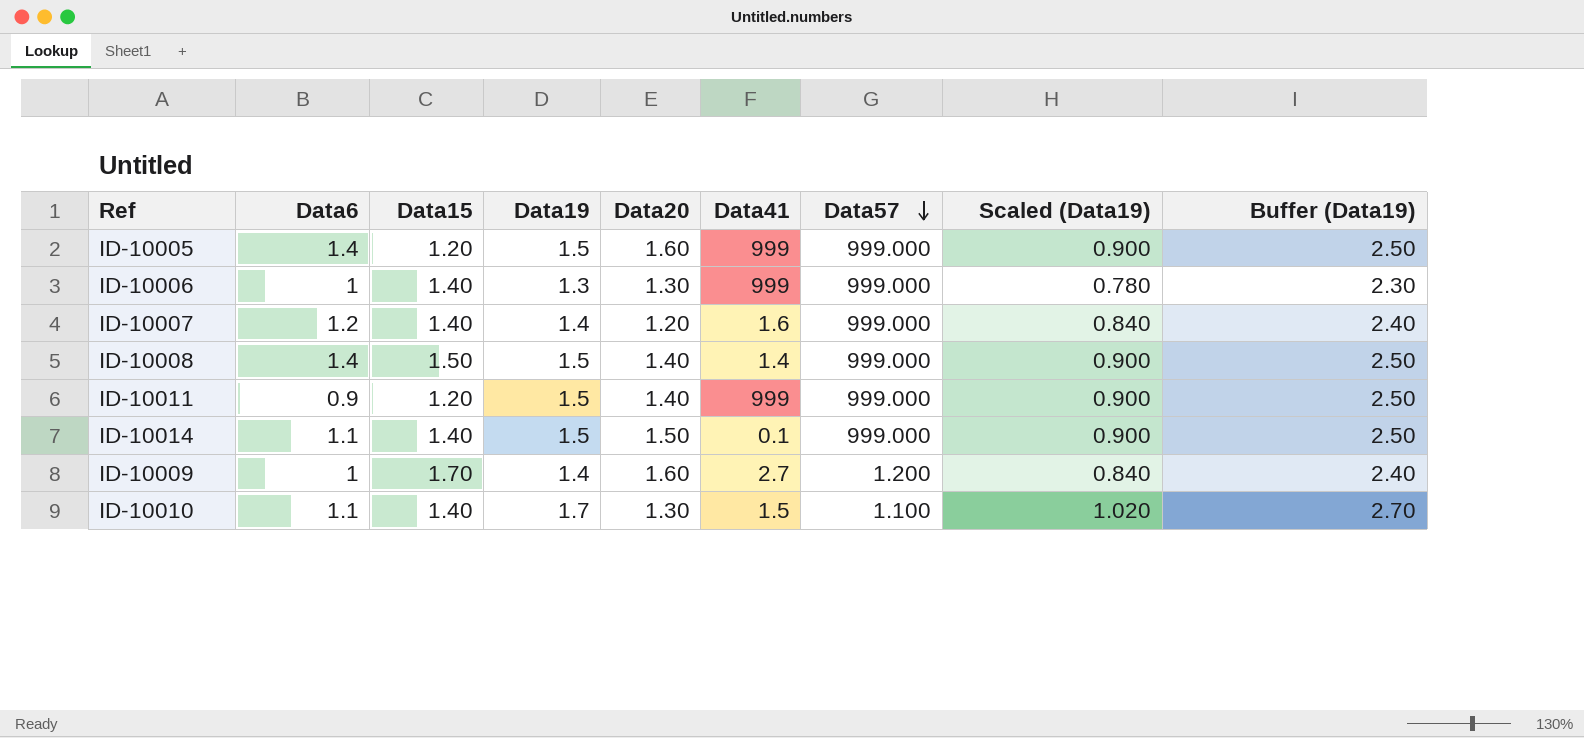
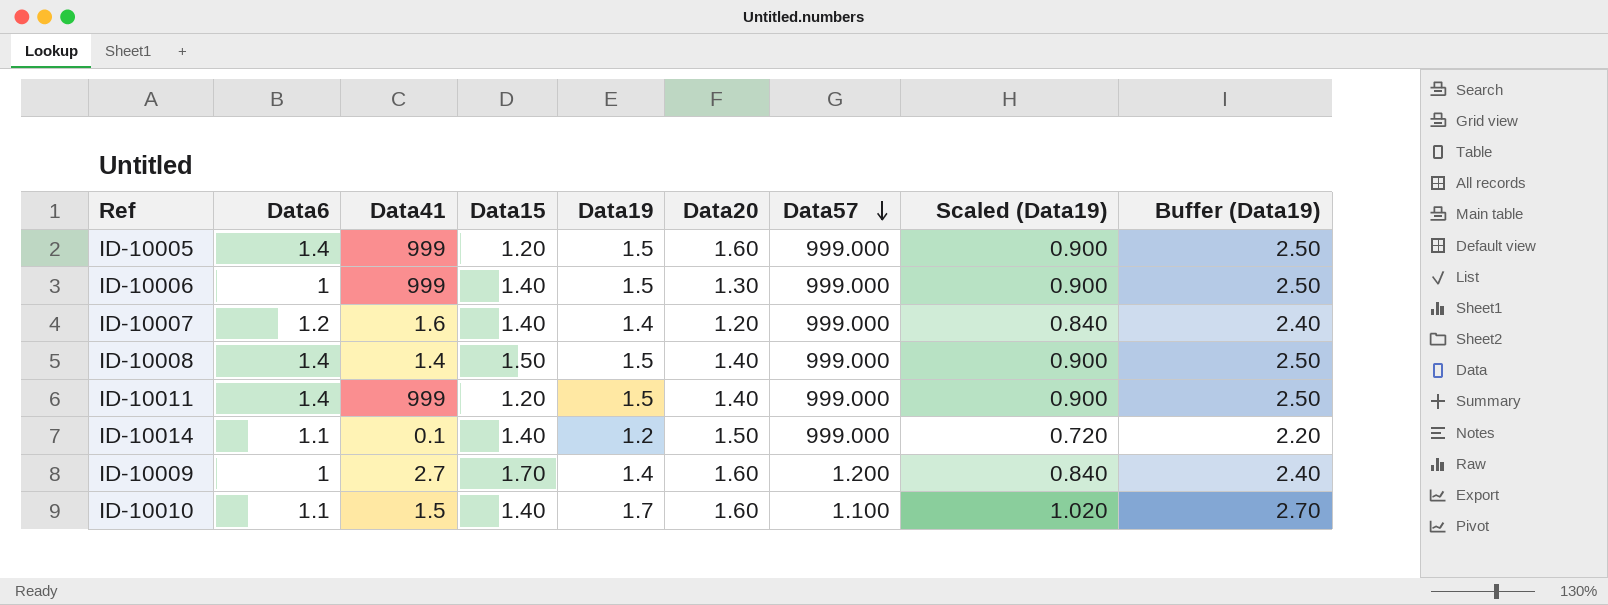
column Data41 | position: 6 -> 3
ID-10006 | Data19: 1.3 -> 1.5
ID-10006 | Scaled (Data19): 0.780 -> 0.900
ID-10006 | Buffer (Data19): 2.30 -> 2.50
ID-10011 | Data6: 0.9 -> 1.4
ID-10014 | Data19: 1.5 -> 1.2
ID-10014 | Scaled (Data19): 0.900 -> 0.720
ID-10014 | Buffer (Data19): 2.50 -> 2.20
ID-10010 | Data20: 1.30 -> 1.60

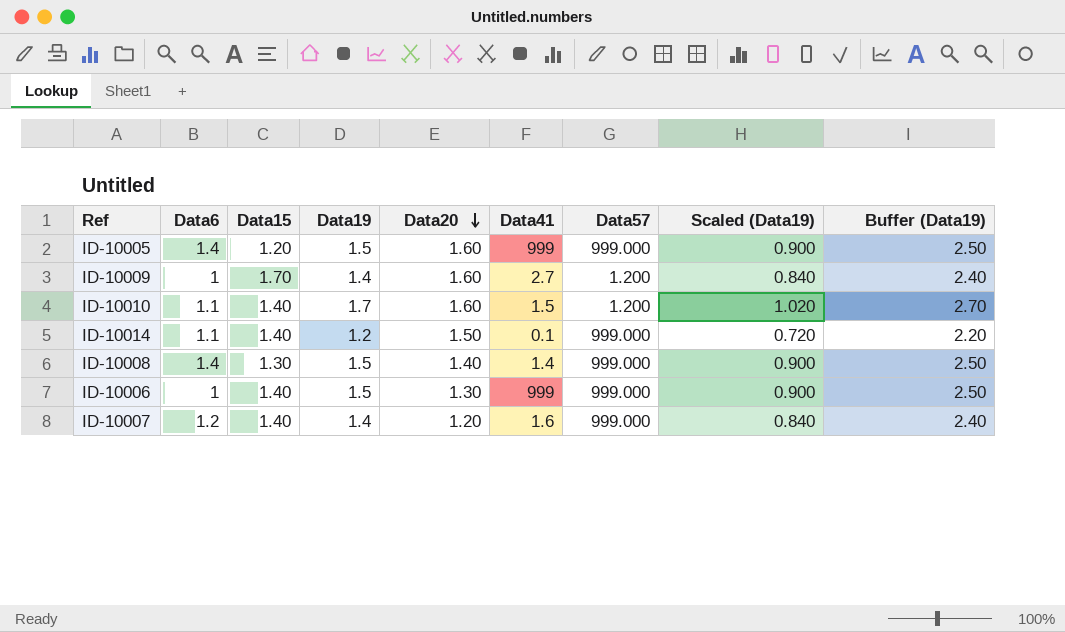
row order: Data57 descending -> Data20 descending
column Data41 | position: 3 -> 6
row ID-10011: 1.4 | 999 | 1.20 | 1.5 | 1.40 | 999.000 | 0.900 | 2.50 -> none
ID-10010 | Data57: 1.100 -> 1.200
ID-10008 | Data15: 1.50 -> 1.30

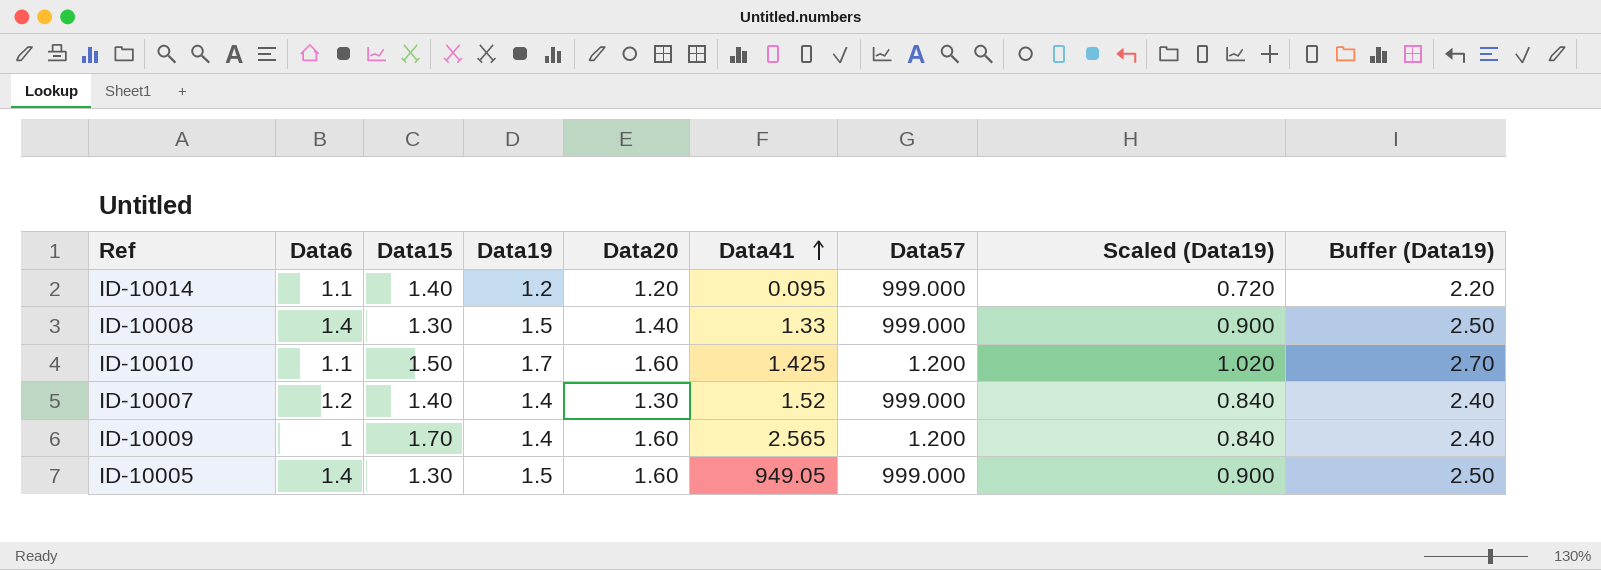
row order: Data20 descending -> Data41 ascending
row ID-10006: 1 | 1.40 | 1.5 | 1.30 | 999 | 999.000 | 0.900 | 2.50 -> none
ID-10014 | Data20: 1.50 -> 1.20
ID-10014 | Data41: 0.1 -> 0.095
ID-10008 | Data41: 1.4 -> 1.33
ID-10010 | Data15: 1.40 -> 1.50
ID-10010 | Data41: 1.5 -> 1.425
ID-10007 | Data20: 1.20 -> 1.30
ID-10007 | Data41: 1.6 -> 1.52
ID-10009 | Data41: 2.7 -> 2.565
ID-10005 | Data15: 1.20 -> 1.30
ID-10005 | Data41: 999 -> 949.05

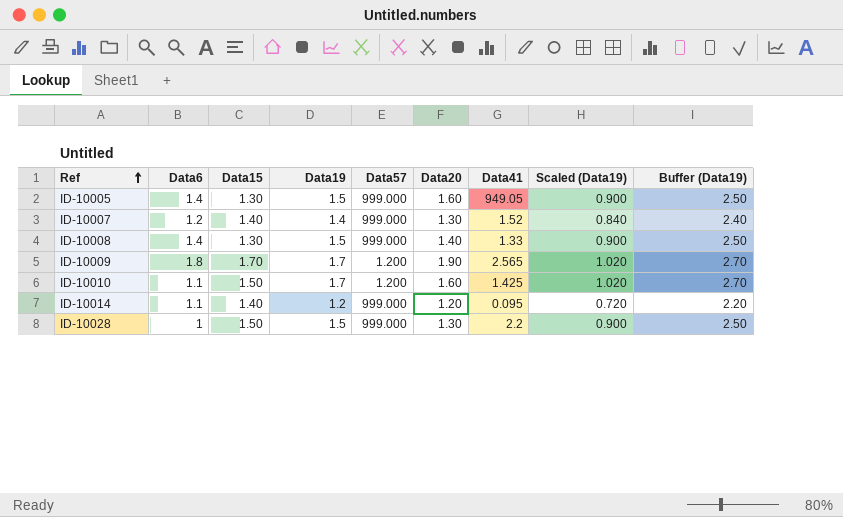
row order: Data41 ascending -> Ref ascending
column Data57 | position: 7 -> 5
ID-10009 | Data6: 1 -> 1.8
ID-10009 | Data19: 1.4 -> 1.7
ID-10009 | Data20: 1.60 -> 1.90
ID-10009 | Scaled (Data19): 0.840 -> 1.020
ID-10009 | Buffer (Data19): 2.40 -> 2.70
row ID-10028: none -> 1 | 1.50 | 1.5 | 999.000 | 1.30 | 2.2 | 0.900 | 2.50

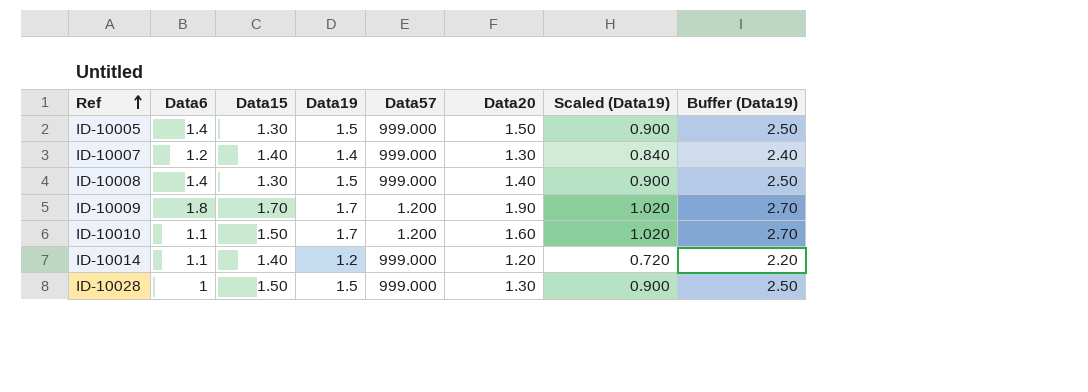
column Data41 | position: 7 -> none
ID-10005 | Data20: 1.60 -> 1.50

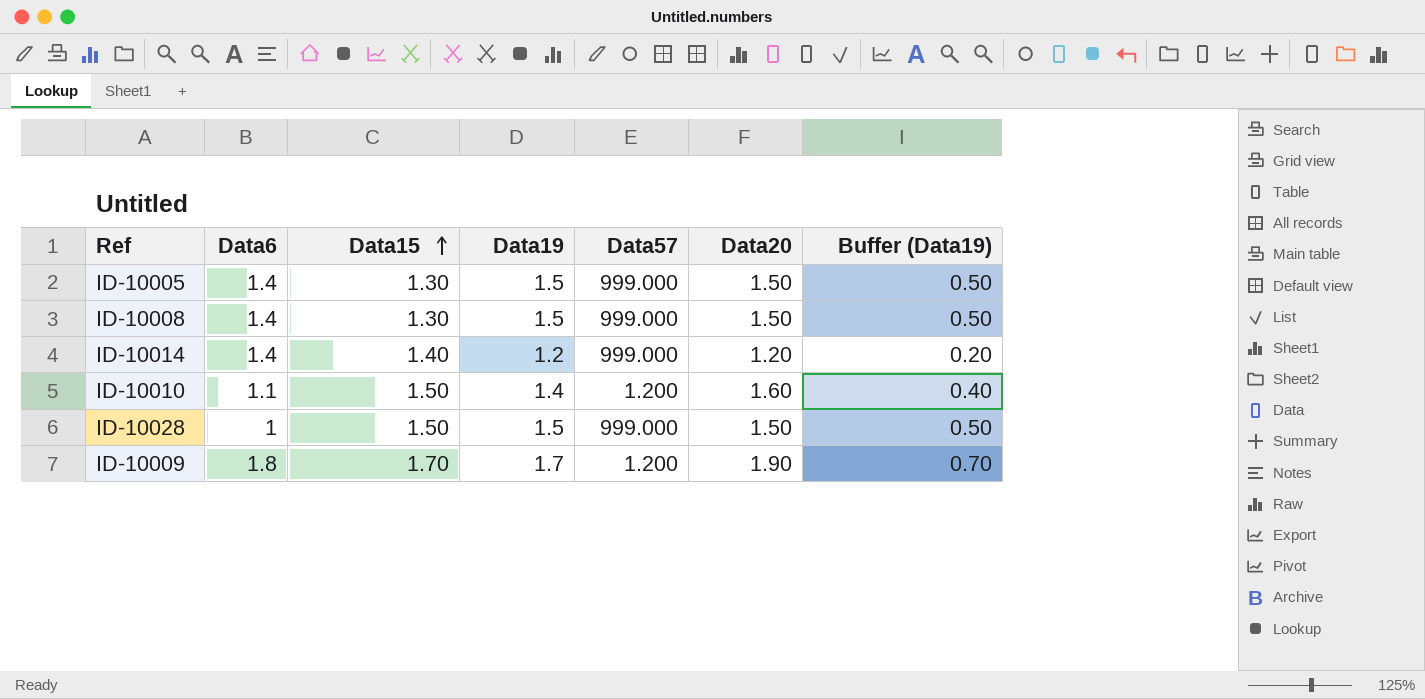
row order: Ref ascending -> Data15 ascending
column Scaled (Data19) | formula: [Data19] * 0.6 -> none
column Buffer (Data19) | formula: [Data19] + 1 -> [Data19] - 1
row ID-10007: 1.2 | 1.40 | 1.4 | 999.000 | 1.30 | 0.840 | 2.40 -> none
ID-10008 | Data20: 1.40 -> 1.50
ID-10014 | Data6: 1.1 -> 1.4
ID-10010 | Data19: 1.7 -> 1.4
ID-10028 | Data20: 1.30 -> 1.50

